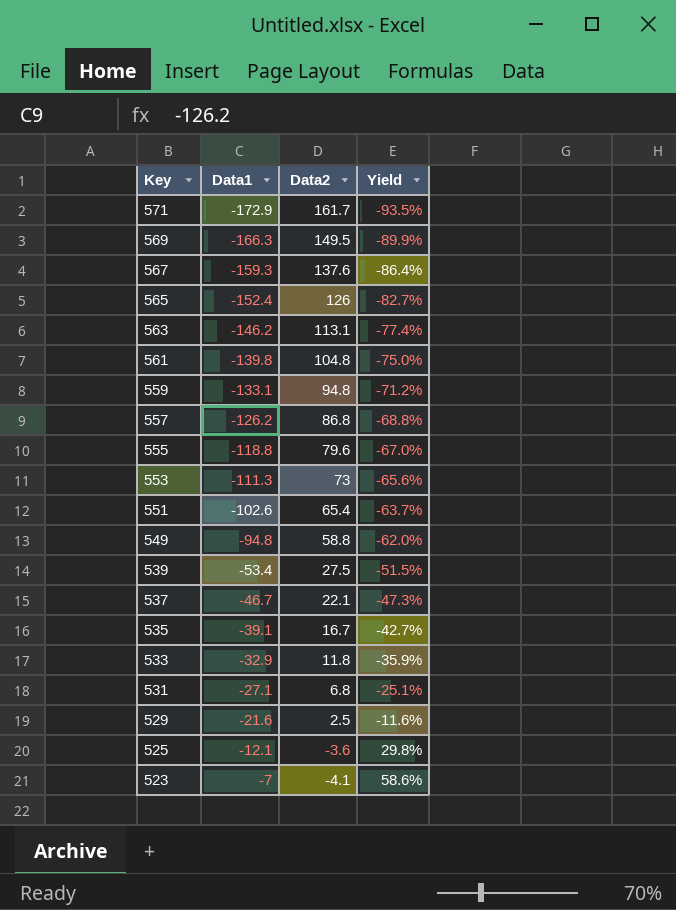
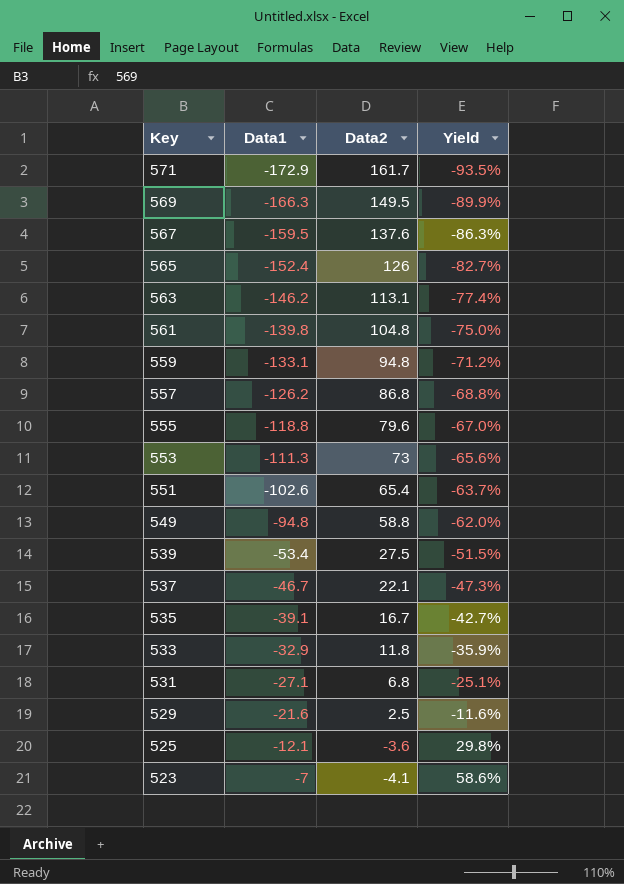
567 | Data1: -159.3 -> -159.5
567 | Yield: -86.4% -> -86.3%

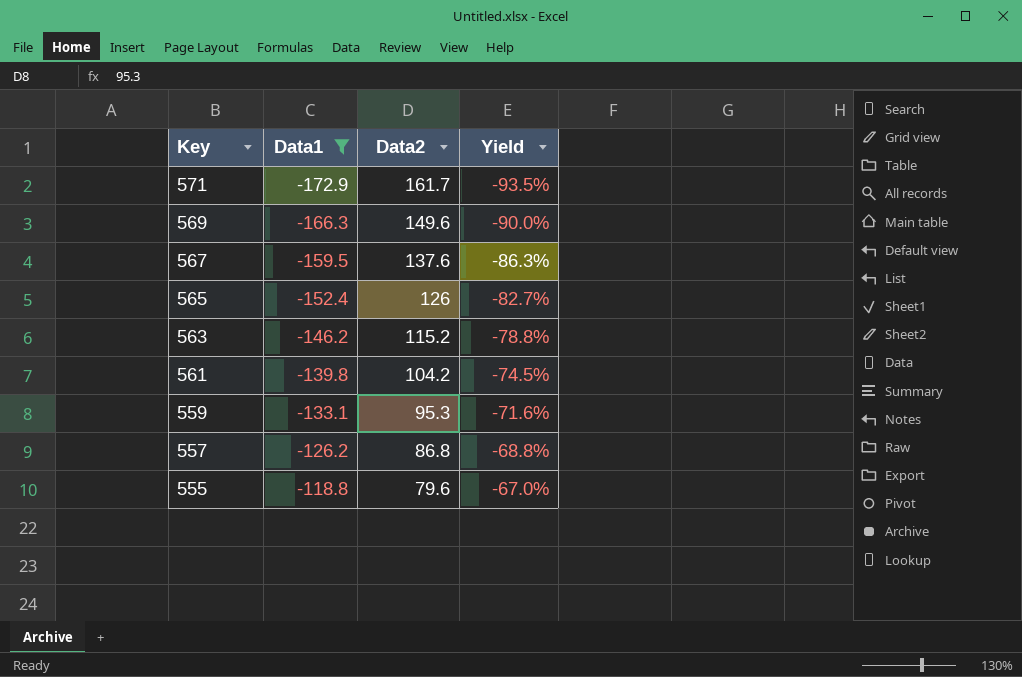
filter: none -> Data1 <= -118.8
569 | Data2: 149.5 -> 149.6
569 | Yield: -89.9% -> -90.0%
563 | Data2: 113.1 -> 115.2
563 | Yield: -77.4% -> -78.8%
561 | Data2: 104.8 -> 104.2
561 | Yield: -75.0% -> -74.5%
559 | Data2: 94.8 -> 95.3
559 | Yield: -71.2% -> -71.6%

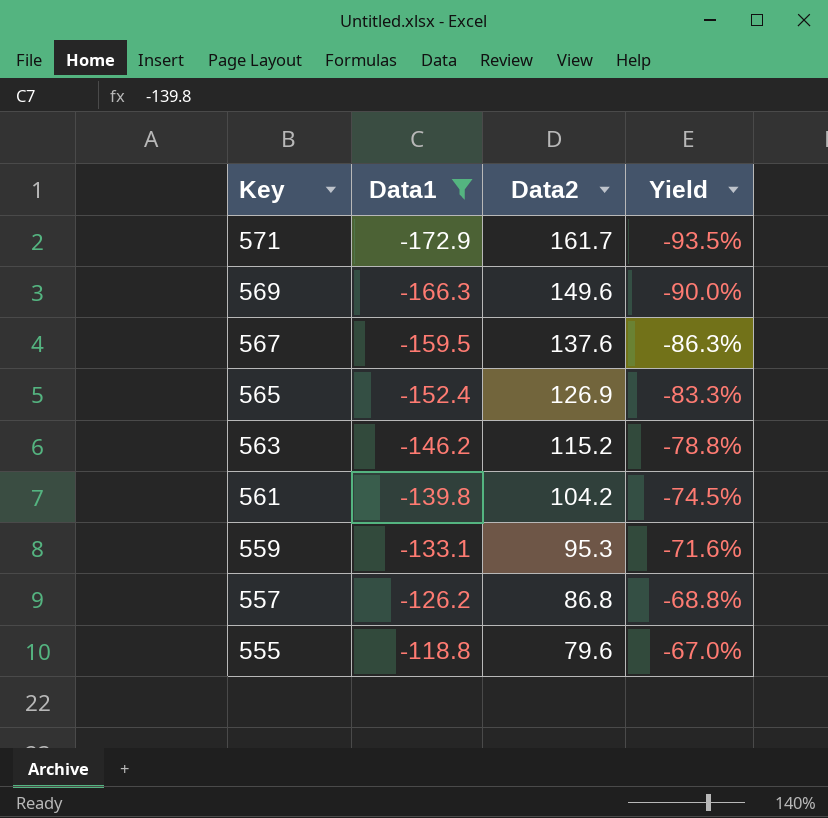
565 | Data2: 126 -> 126.9
565 | Yield: -82.7% -> -83.3%

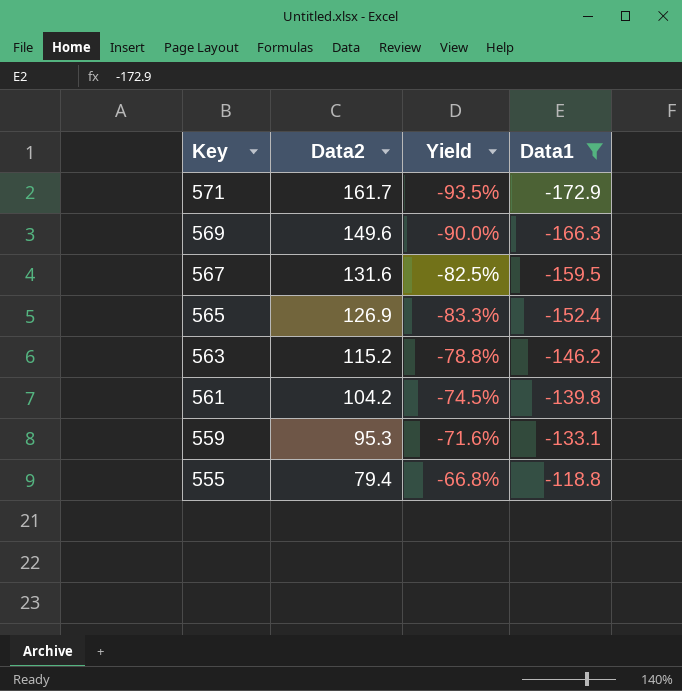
column Data1 | position: 2 -> 4
row 557: -126.2 | 86.8 | -68.8% -> none
567 | Data2: 137.6 -> 131.6
567 | Yield: -86.3% -> -82.5%
555 | Data2: 79.6 -> 79.4
555 | Yield: -67.0% -> -66.8%

